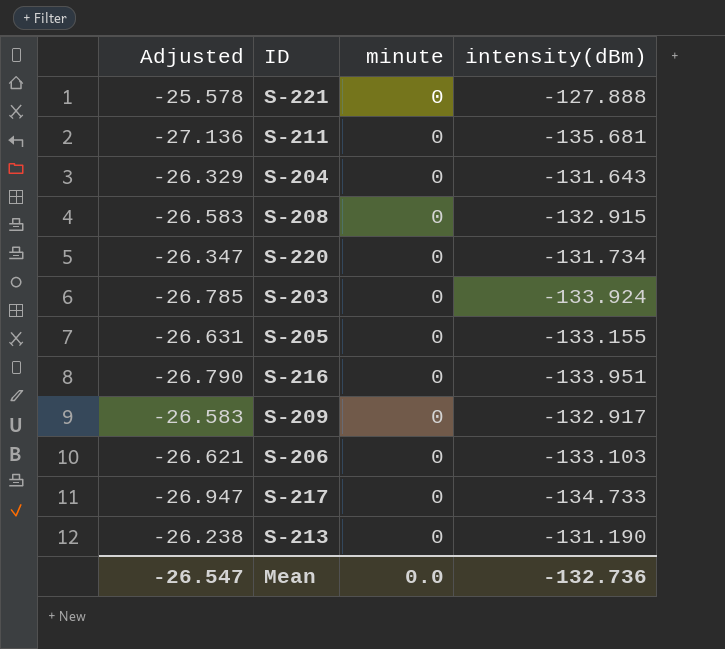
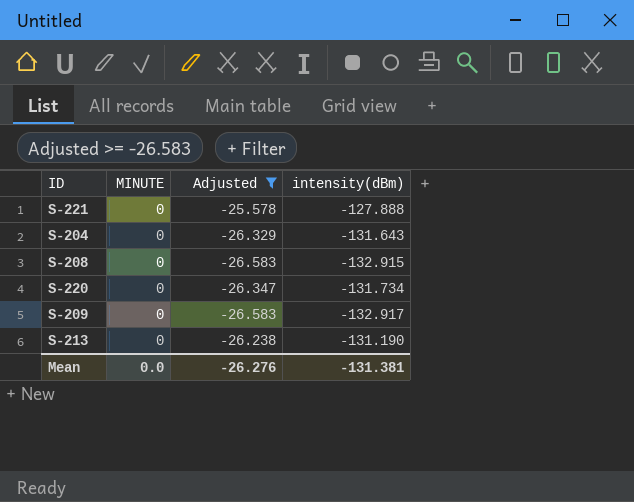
filter: none -> Adjusted >= -26.583
column name: minute -> MINUTE
column Adjusted | position: 1 -> 3
Mean | Adjusted: -26.547 -> -26.276
Mean | intensity(dBm): -132.736 -> -131.381

